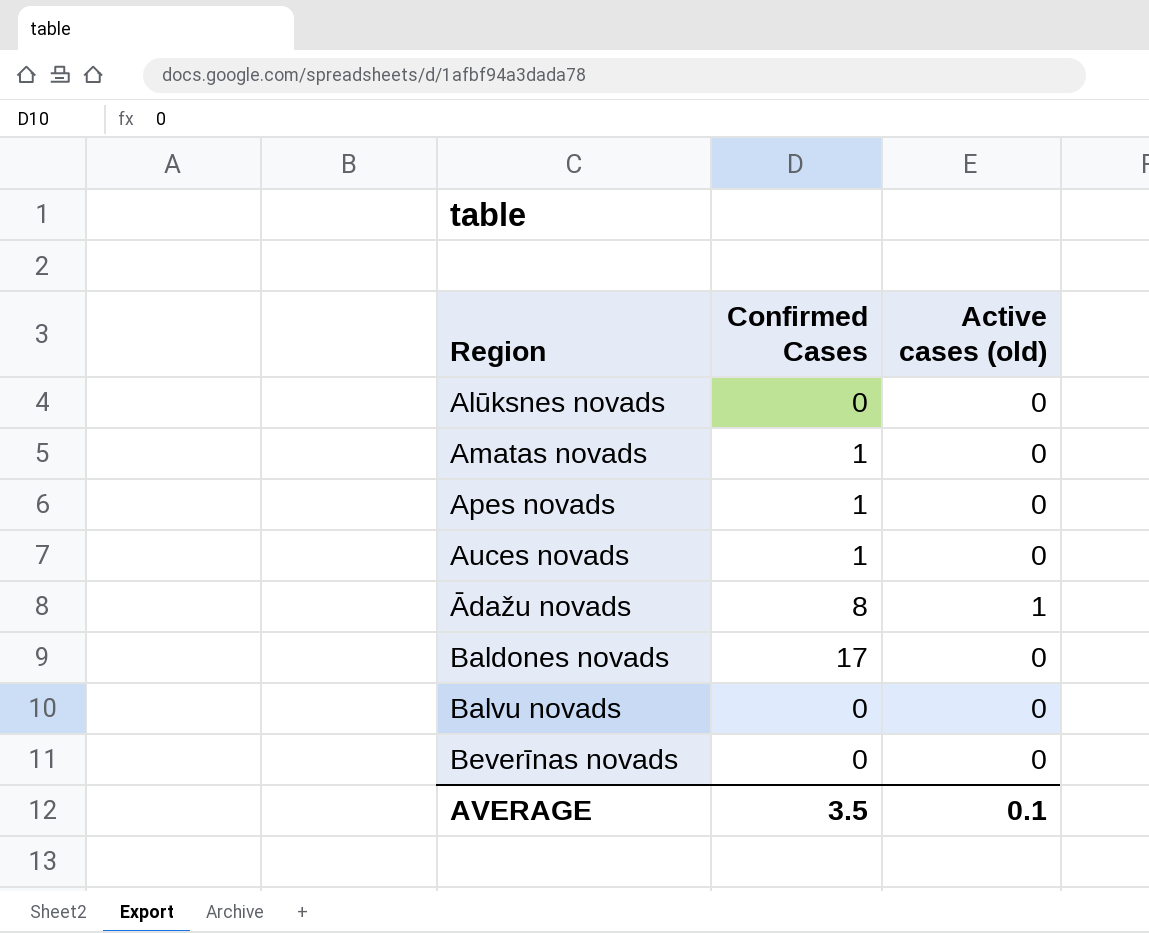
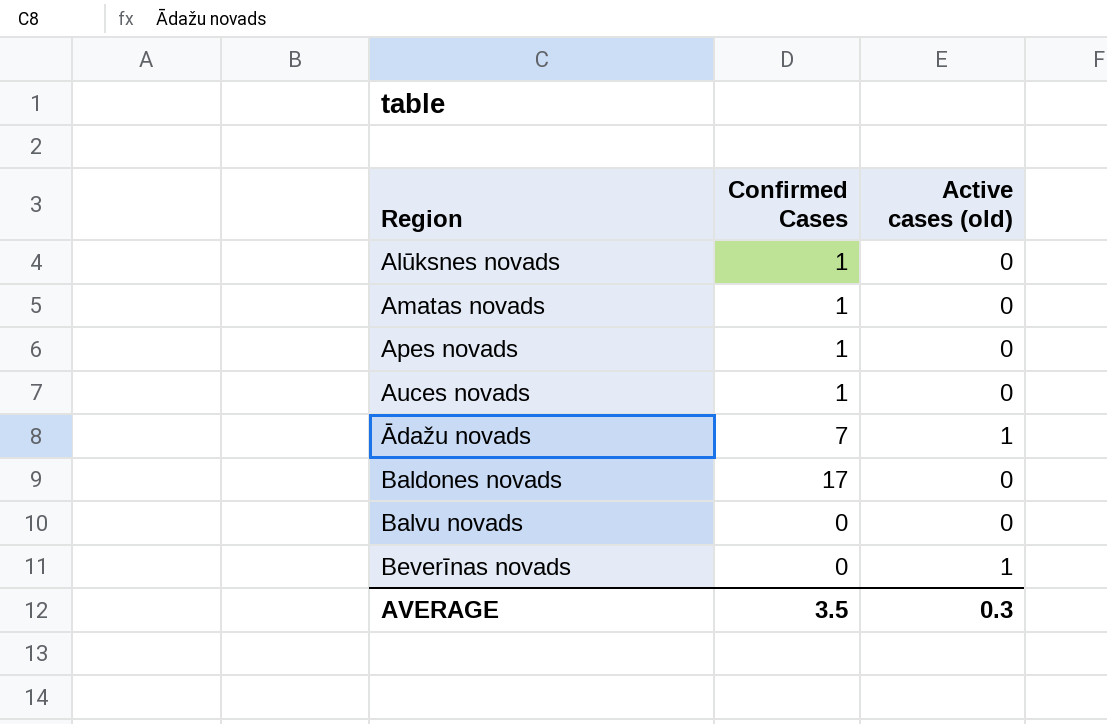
Alūksnes novads | Confirmed Cases: 0 -> 1
Ādažu novads | Confirmed Cases: 8 -> 7
Beverīnas novads | Active cases (old): 0 -> 1
AVERAGE | Active cases (old): 0.1 -> 0.3

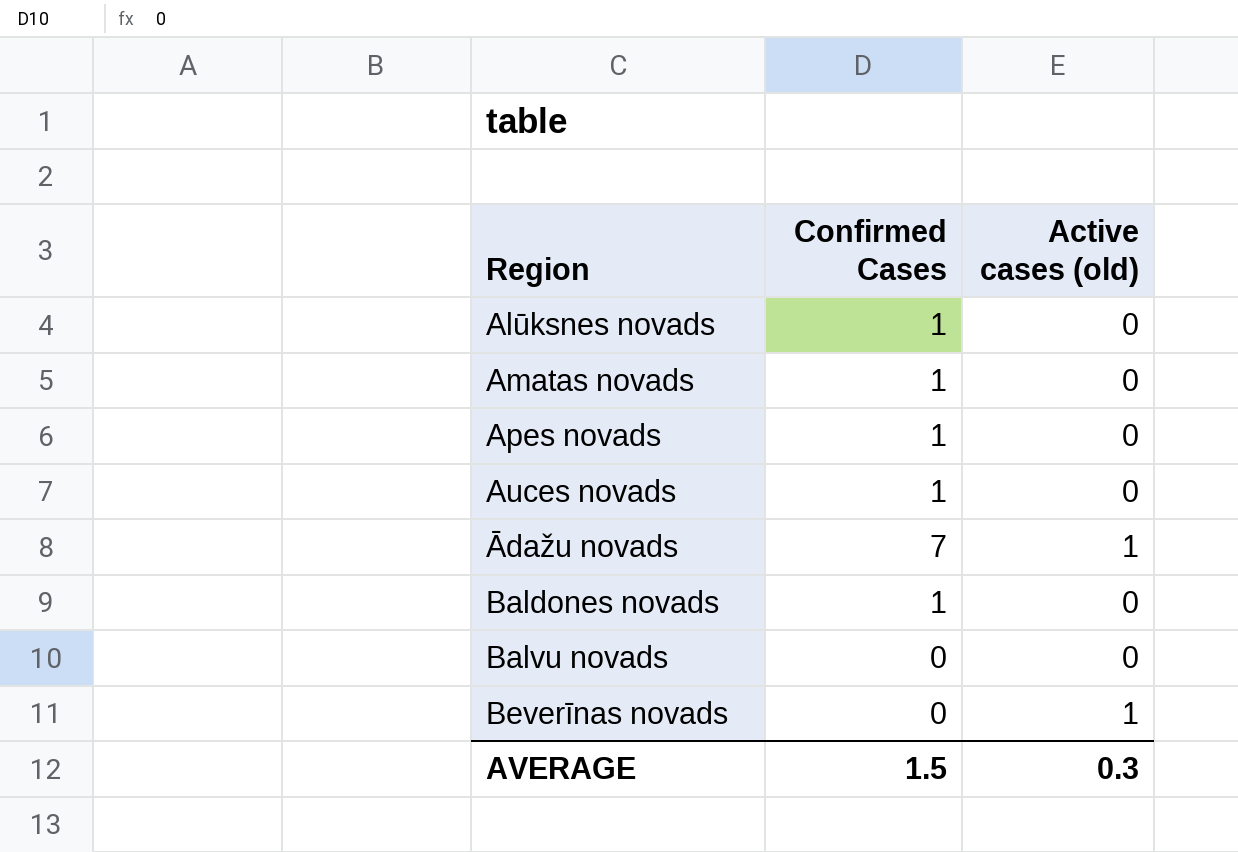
Baldones novads | Confirmed Cases: 17 -> 1
AVERAGE | Confirmed Cases: 3.5 -> 1.5

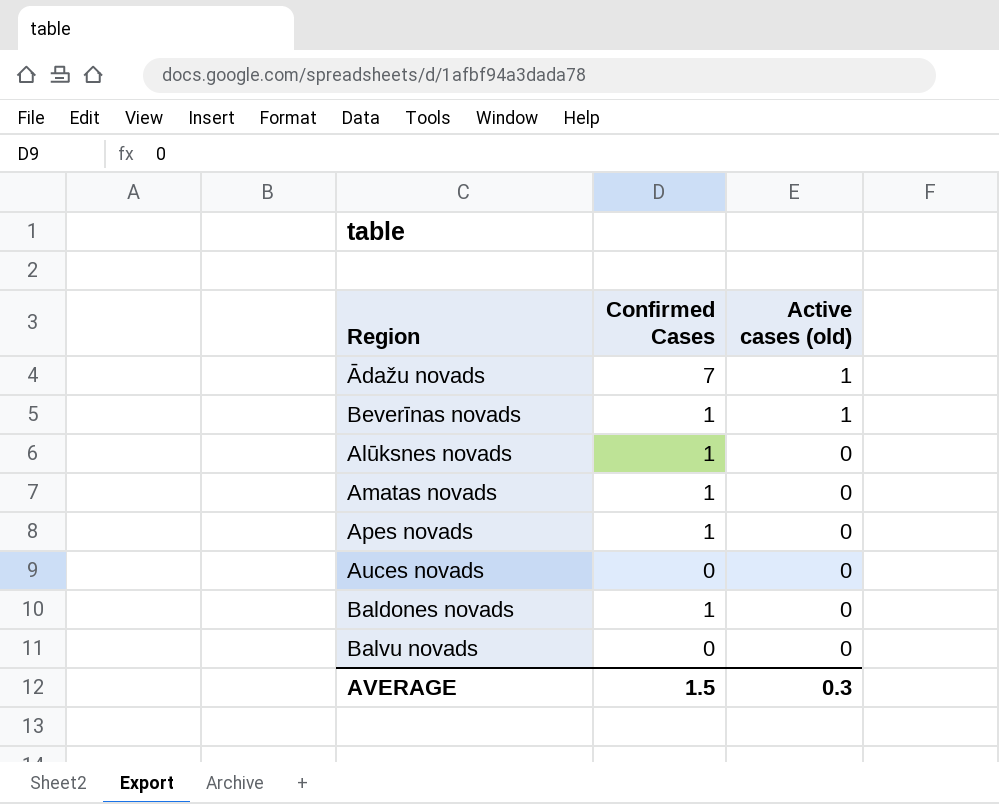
row order: none -> Active cases (old) descending
Beverīnas novads | Confirmed Cases: 0 -> 1
Auces novads | Confirmed Cases: 1 -> 0

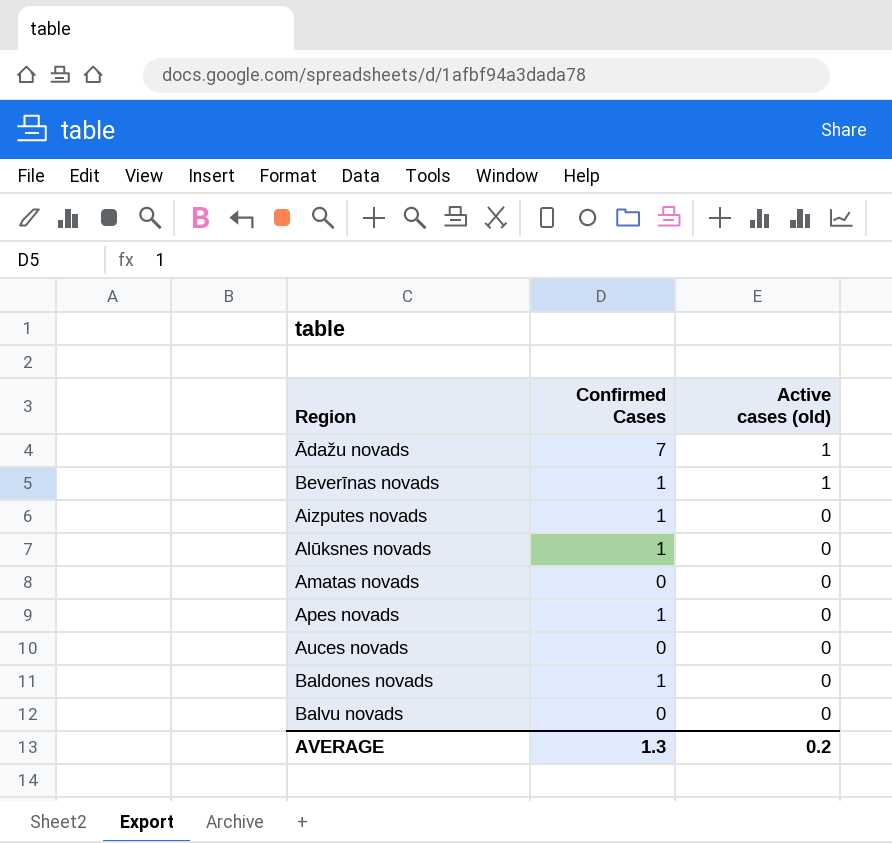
row Aizputes novads: none -> 1 | 0
Amatas novads | Confirmed Cases: 1 -> 0
AVERAGE | Confirmed Cases: 1.5 -> 1.3
AVERAGE | Active cases (old): 0.3 -> 0.2

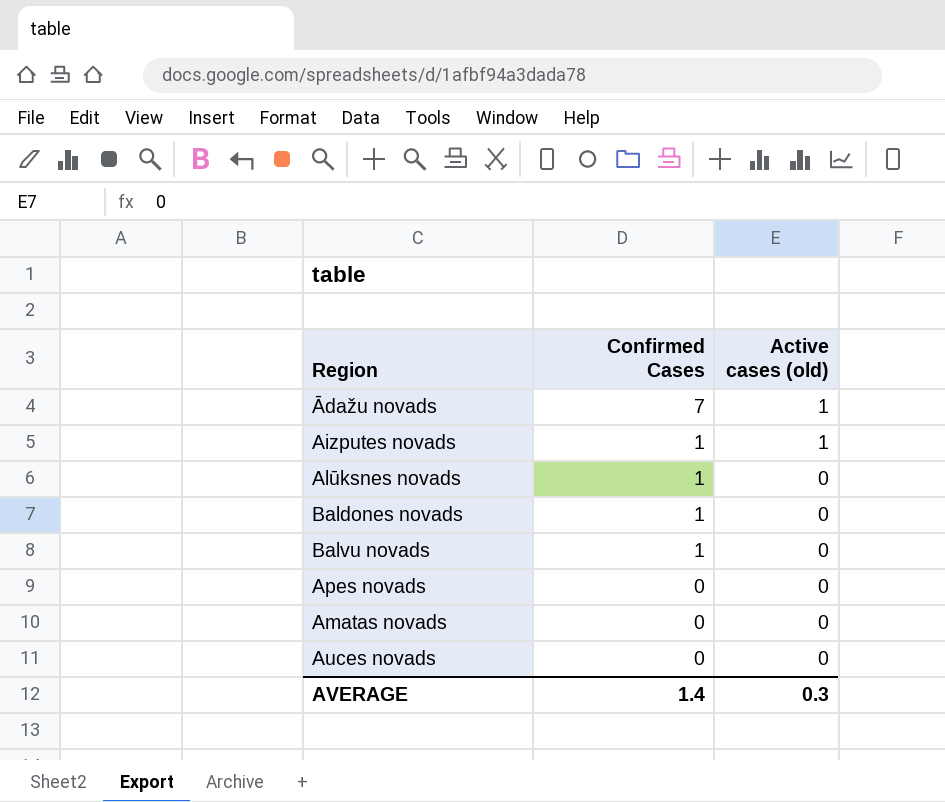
row order: Active cases (old) descending -> Confirmed Cases descending
row Beverīnas novads: 1 | 1 -> none
Aizputes novads | Active cases (old): 0 -> 1
Balvu novads | Confirmed Cases: 0 -> 1
Apes novads | Confirmed Cases: 1 -> 0
AVERAGE | Confirmed Cases: 1.3 -> 1.4
AVERAGE | Active cases (old): 0.2 -> 0.3

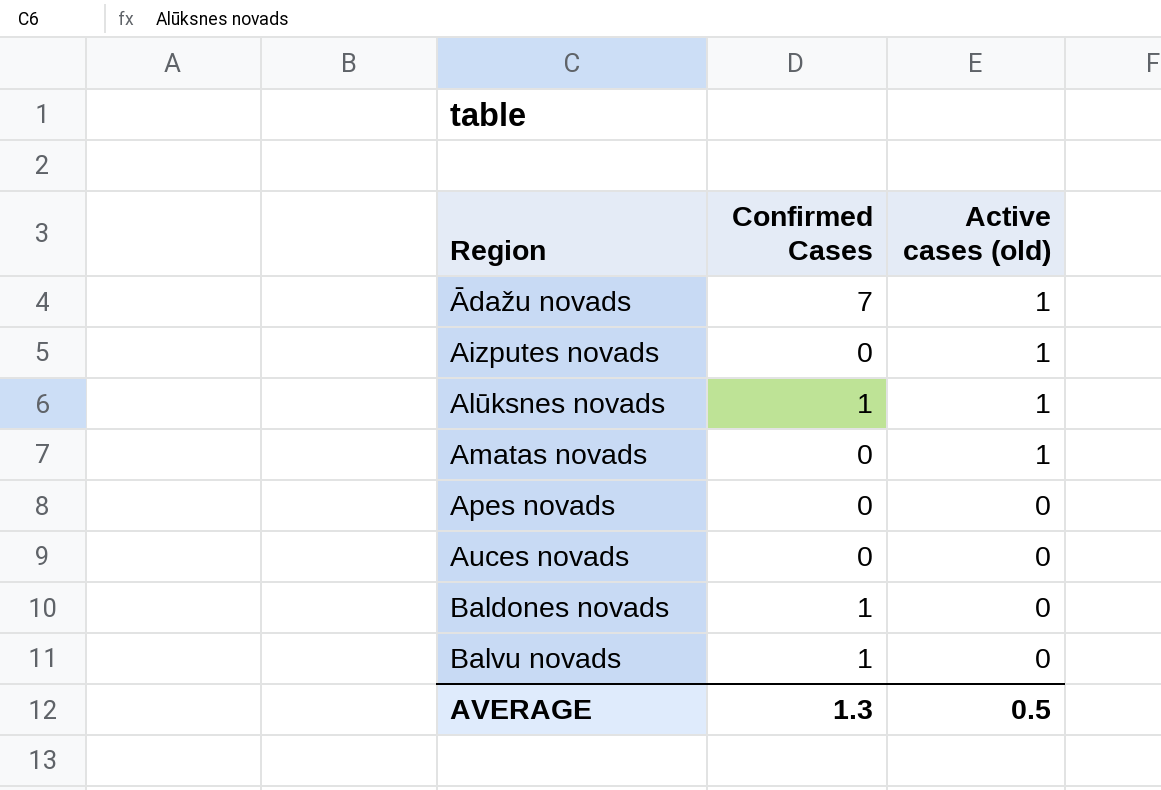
row order: Confirmed Cases descending -> Region ascending
Aizputes novads | Confirmed Cases: 1 -> 0
Alūksnes novads | Active cases (old): 0 -> 1
Amatas novads | Active cases (old): 0 -> 1
AVERAGE | Confirmed Cases: 1.4 -> 1.3
AVERAGE | Active cases (old): 0.3 -> 0.5

